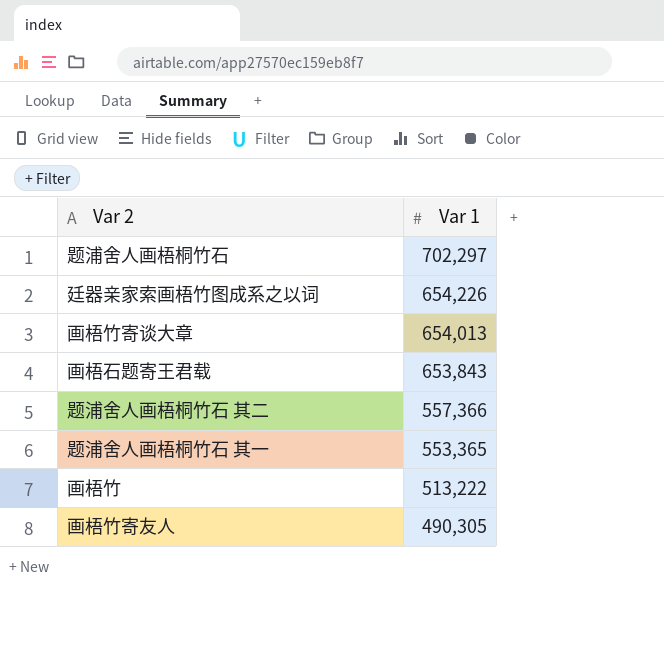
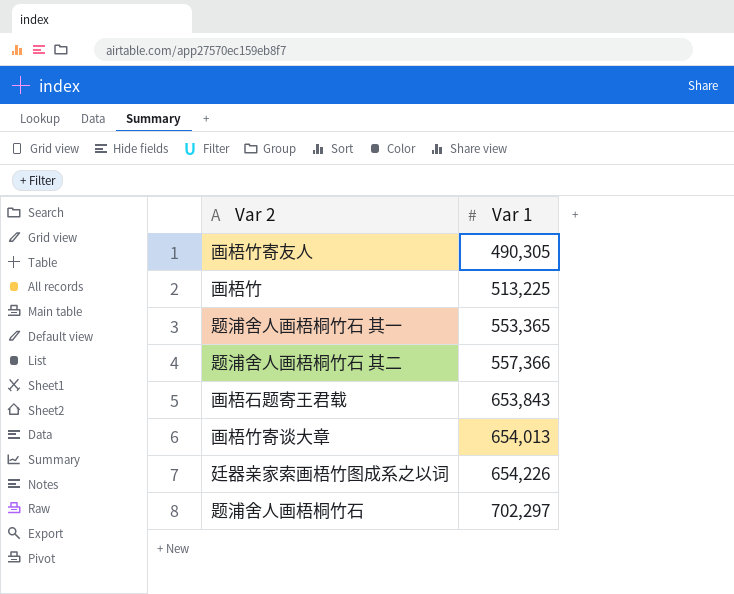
row order: Var 1 descending -> Var 1 ascending
画梧竹 | Var 1: 513,222 -> 513,225

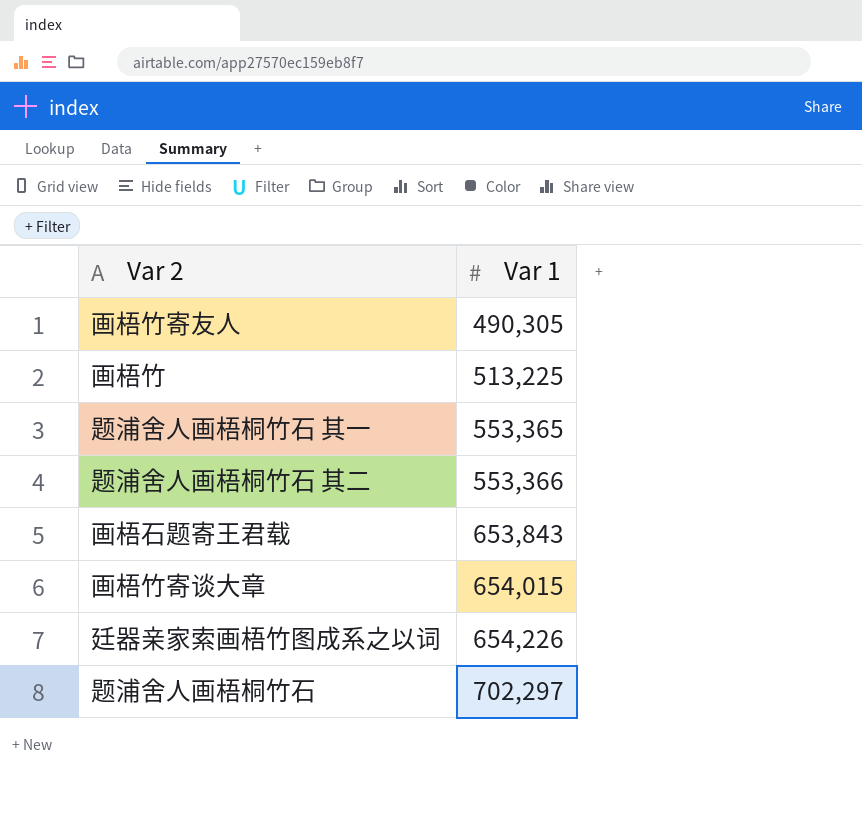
题浦舍人画梧桐竹石 其二 | Var 1: 557,366 -> 553,366
画梧竹寄谈大章 | Var 1: 654,013 -> 654,015

